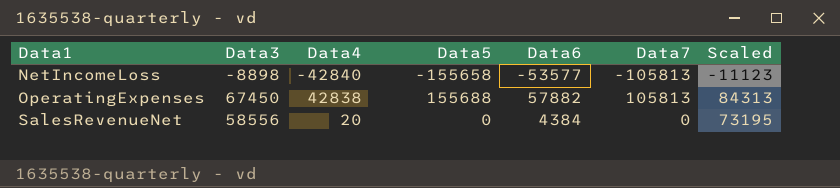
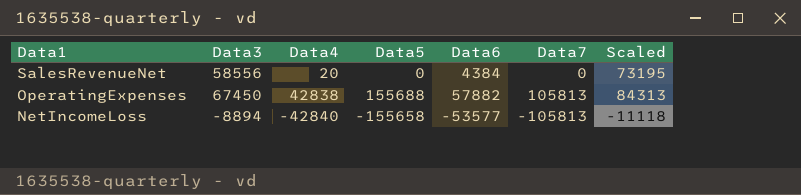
row order: Data1 ascending -> Data1 descending
NetIncomeLoss | Data3: -8898 -> -8894
NetIncomeLoss | Scaled: -11123 -> -11118

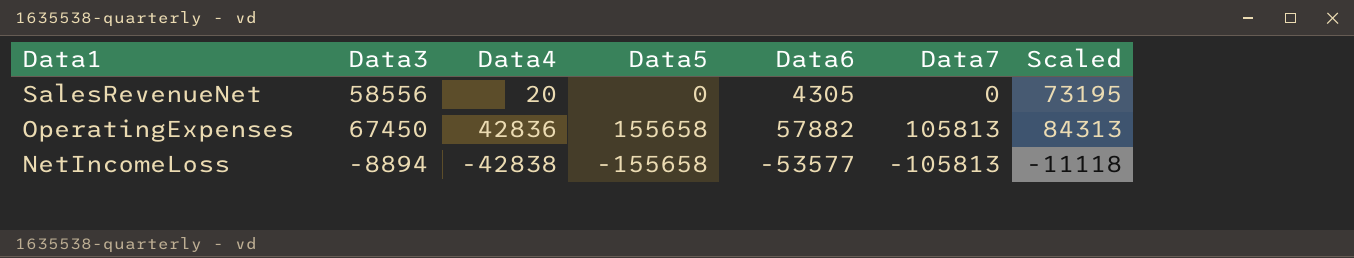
SalesRevenueNet | Data6: 4384 -> 4305
OperatingExpenses | Data4: 42838 -> 42836
OperatingExpenses | Data5: 155688 -> 155658
NetIncomeLoss | Data4: -42840 -> -42838

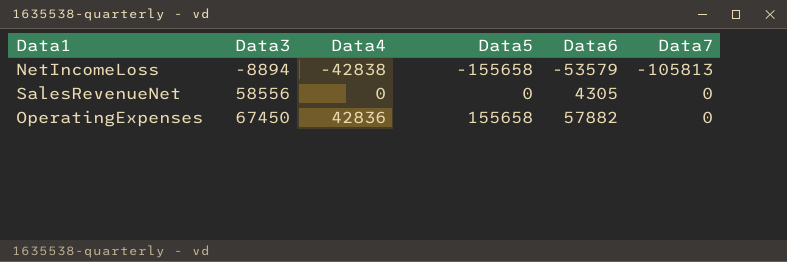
row order: Data1 descending -> Data3 ascending
column Scaled | formula: [Data3] * 1.25 -> none
NetIncomeLoss | Data6: -53577 -> -53579
SalesRevenueNet | Data4: 20 -> 0
OperatingExpenses | Data7: 105813 -> 0

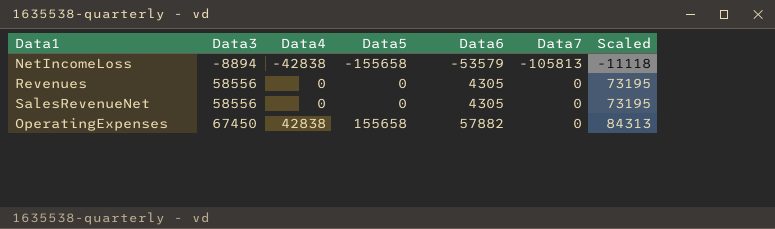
column Scaled | formula: none -> [Data3] * 1.25
row Revenues: none -> 58556 | 0 | 0 | 4305 | 0 | 73195
OperatingExpenses | Data4: 42836 -> 42838

